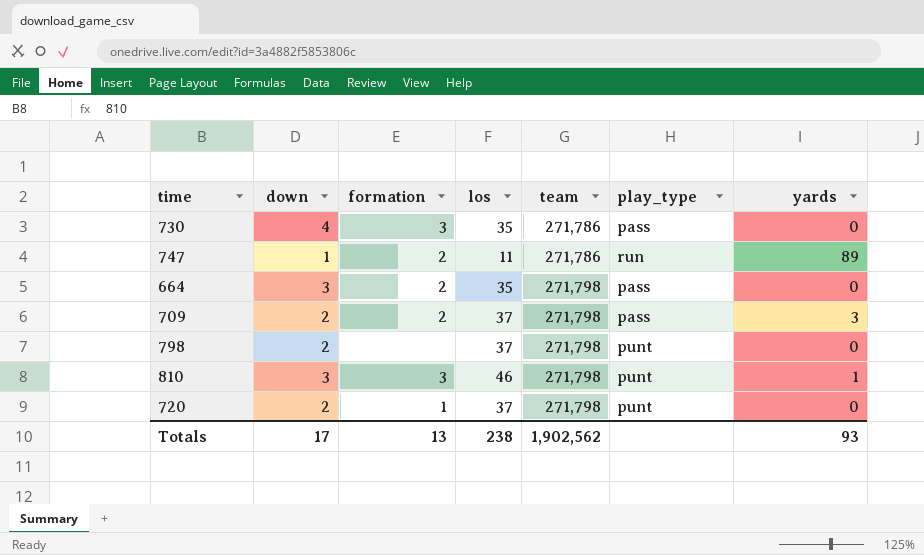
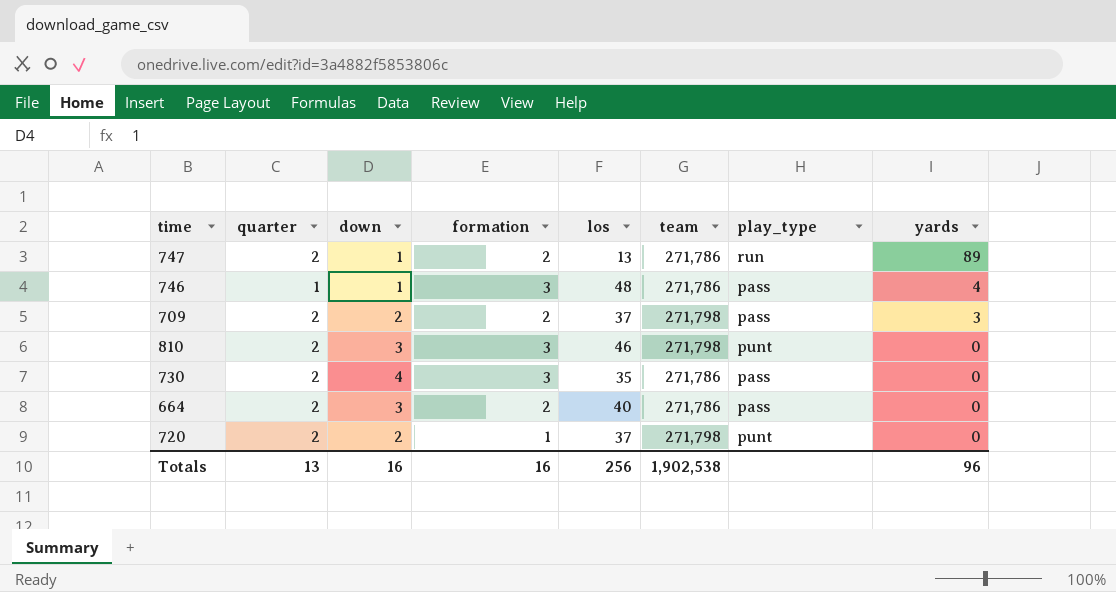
row order: team ascending -> yards descending
column quarter | position: none -> 2
row 798: 2 | none | 37 | 271,798 | punt | 0 -> none
747 | los: 11 -> 13
row 746: none -> 1 | 1 | 3 | 48 | 271,786 | pass | 4
810 | yards: 1 -> 0
664 | los: 35 -> 40
664 | team: 271,798 -> 271,786
Totals | down: 17 -> 16
Totals | formation: 13 -> 16
Totals | los: 238 -> 256
Totals | team: 1,902,562 -> 1,902,538
Totals | yards: 93 -> 96

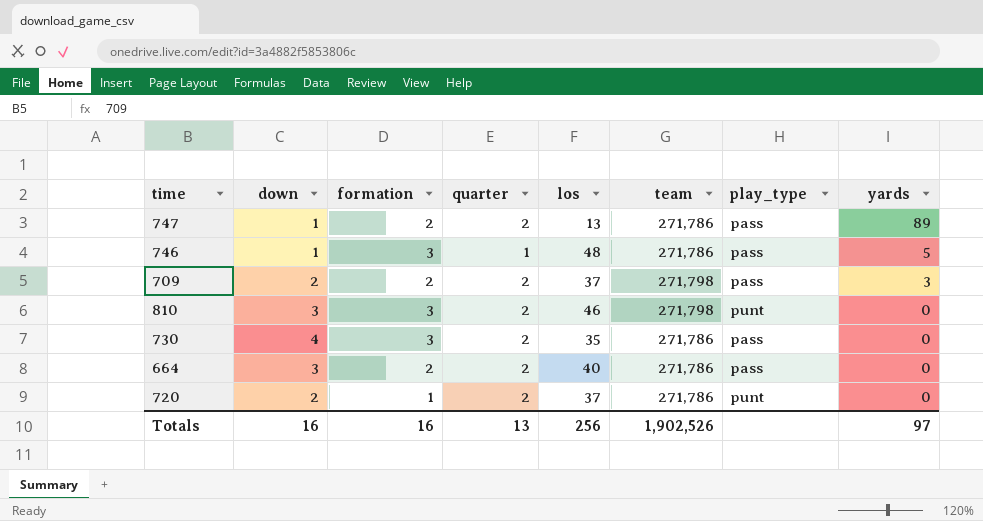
column quarter | position: 2 -> 4
747 | play_type: run -> pass
746 | yards: 4 -> 5
720 | team: 271,798 -> 271,786
Totals | team: 1,902,538 -> 1,902,526
Totals | yards: 96 -> 97

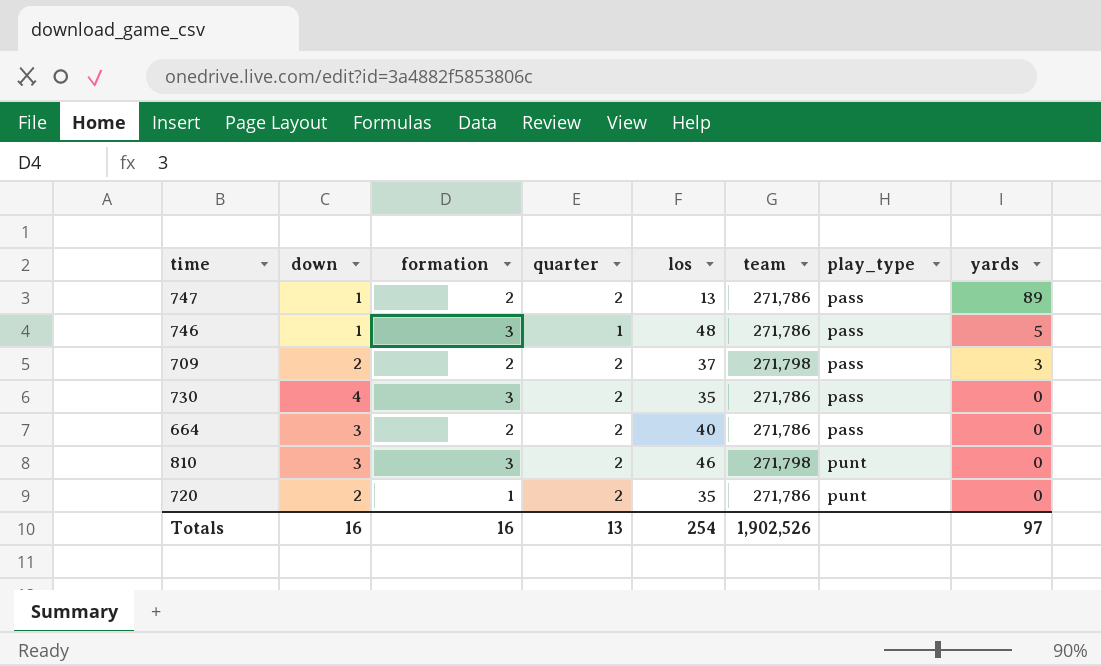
row order: yards descending -> play_type ascending
720 | los: 37 -> 35
Totals | los: 256 -> 254

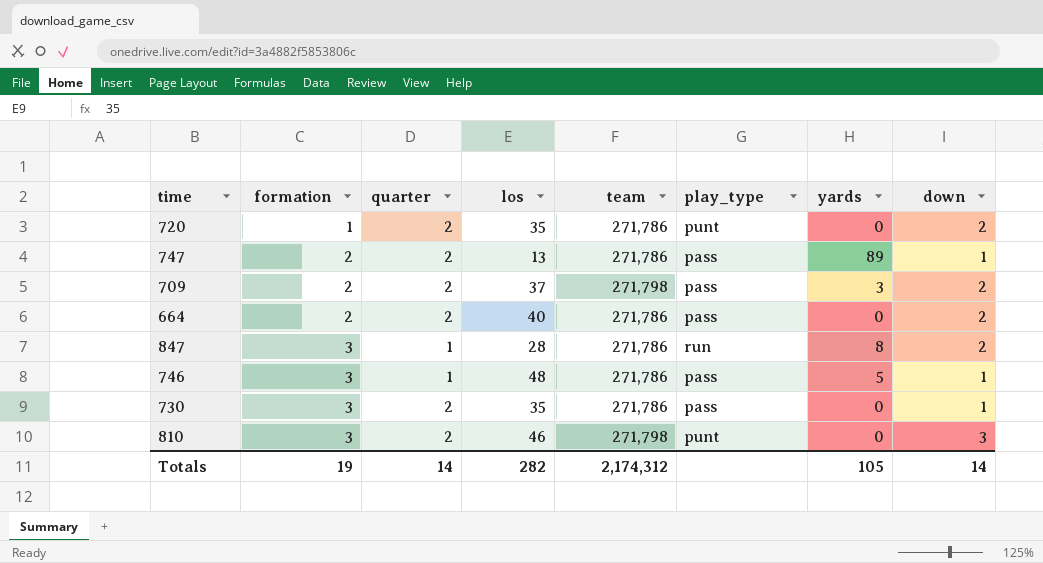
row order: play_type ascending -> formation ascending
column down | position: 2 -> 8
664 | down: 3 -> 2
row 847: none -> 3 | 1 | 28 | 271,786 | run | 8 | 2
730 | down: 4 -> 1
Totals | formation: 16 -> 19
Totals | quarter: 13 -> 14
Totals | los: 254 -> 282
Totals | team: 1,902,526 -> 2,174,312
Totals | yards: 97 -> 105
Totals | down: 16 -> 14

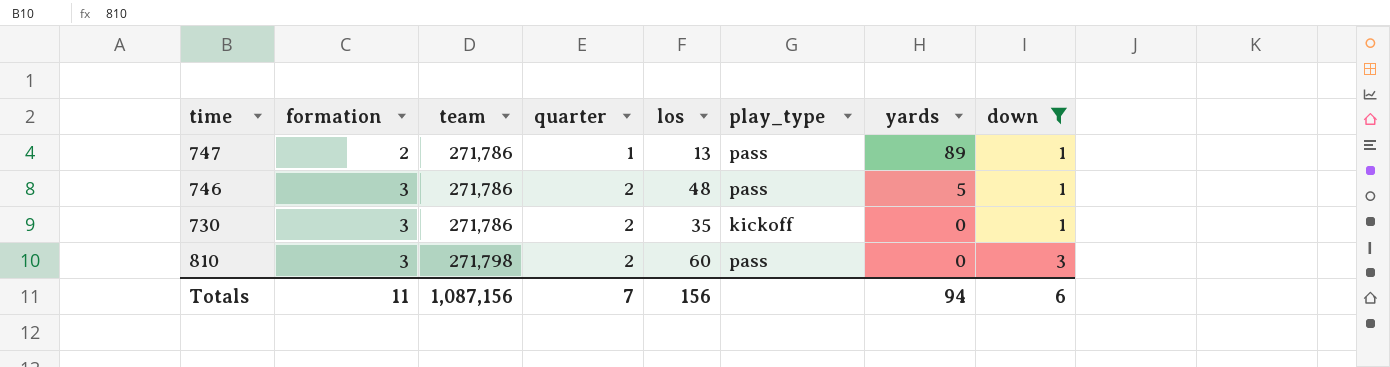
filter: none -> down != 2
column team | position: 5 -> 3
747 | quarter: 2 -> 1
746 | quarter: 1 -> 2
730 | play_type: pass -> kickoff
810 | los: 46 -> 60
810 | play_type: punt -> pass
Totals | formation: 19 -> 11
Totals | team: 2,174,312 -> 1,087,156
Totals | quarter: 14 -> 7
Totals | los: 282 -> 156
Totals | yards: 105 -> 94
Totals | down: 14 -> 6

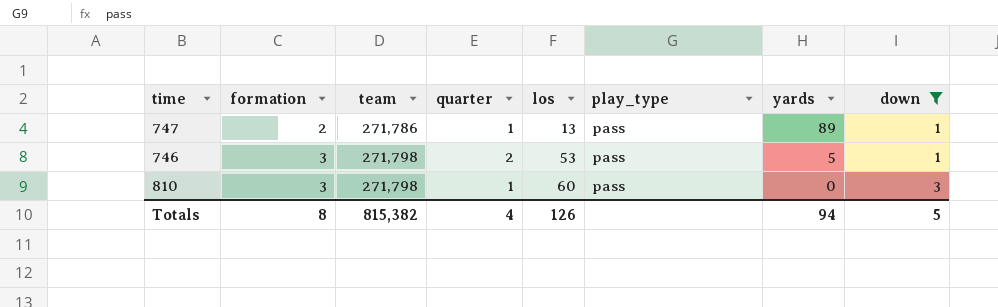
row 730: 3 | 271,786 | 2 | 35 | kickoff | 0 | 1 -> none
746 | team: 271,786 -> 271,798
746 | los: 48 -> 53
810 | quarter: 2 -> 1
Totals | formation: 11 -> 8
Totals | team: 1,087,156 -> 815,382
Totals | quarter: 7 -> 4
Totals | los: 156 -> 126
Totals | down: 6 -> 5

